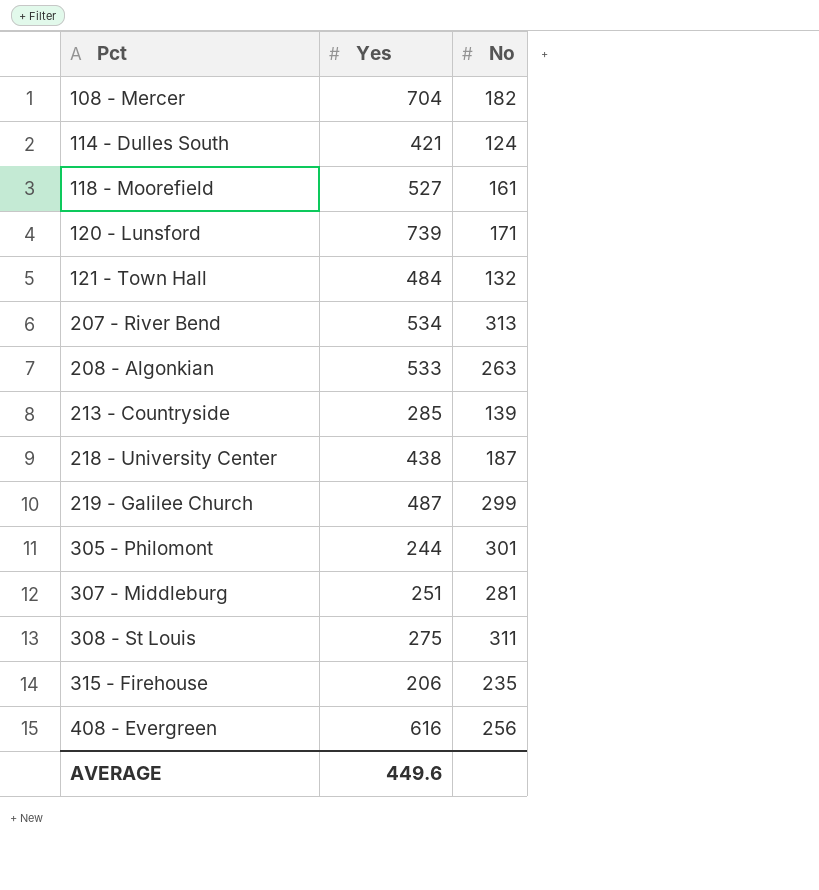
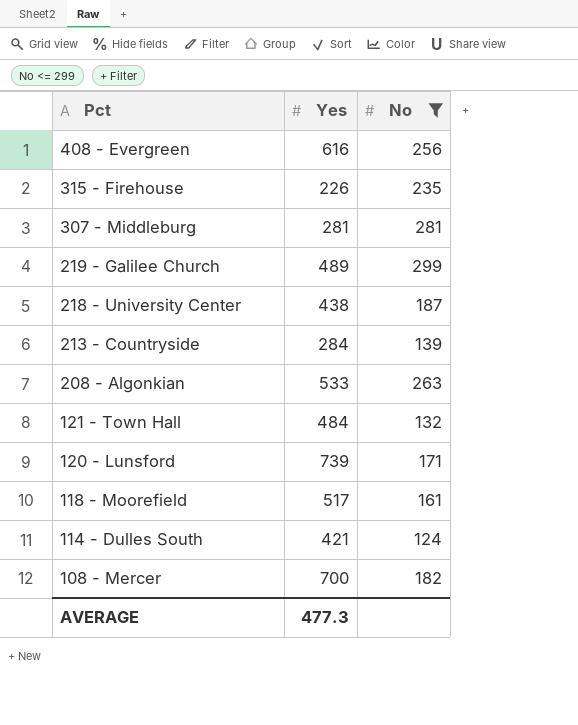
filter: none -> No <= 299
row order: Pct ascending -> Pct descending
315 - Firehouse | Yes: 206 -> 226
307 - Middleburg | Yes: 251 -> 281
219 - Galilee Church | Yes: 487 -> 489
213 - Countryside | Yes: 285 -> 284
118 - Moorefield | Yes: 527 -> 517
108 - Mercer | Yes: 704 -> 700
AVERAGE | Yes: 449.6 -> 477.3

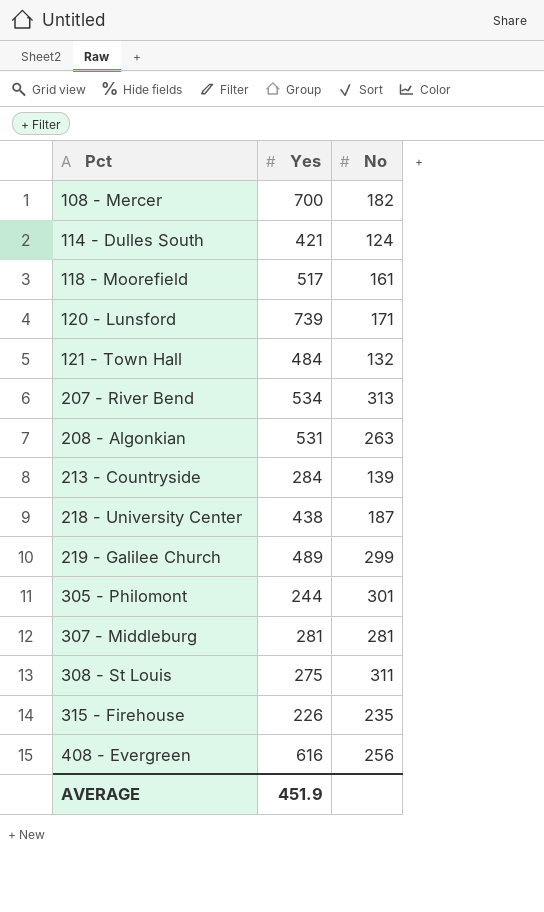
filter: No <= 299 -> none
row order: Pct descending -> Pct ascending
208 - Algonkian | Yes: 533 -> 531
AVERAGE | Yes: 477.3 -> 451.9

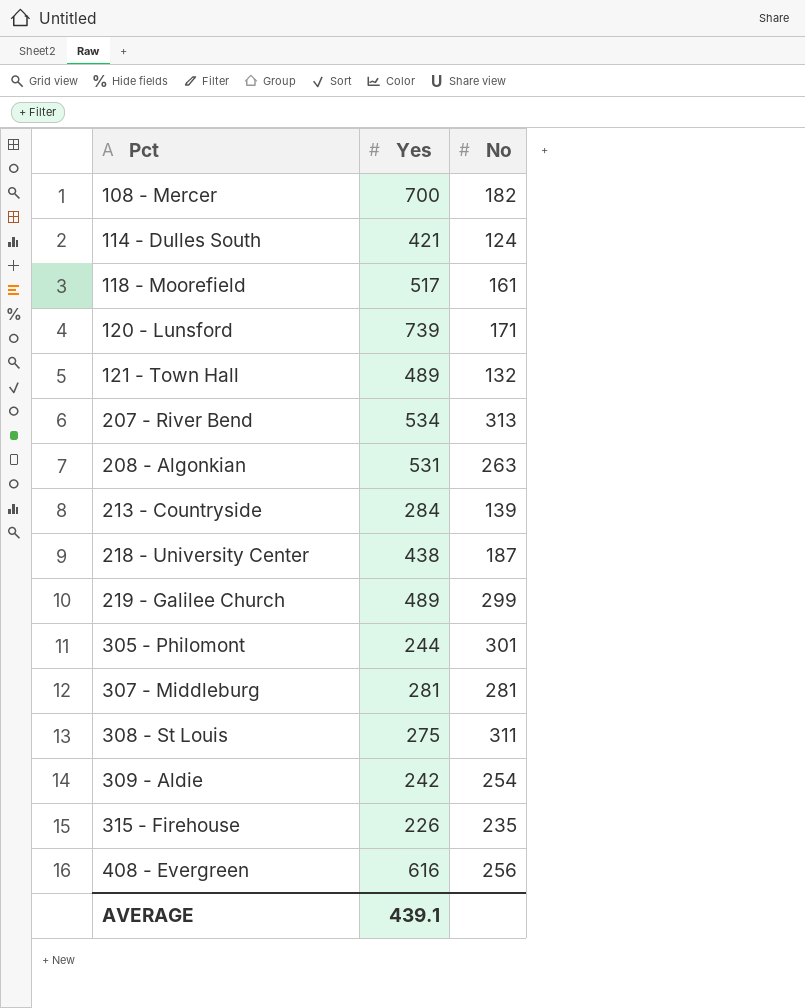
121 - Town Hall | Yes: 484 -> 489
row 309 - Aldie: none -> 242 | 254
AVERAGE | Yes: 451.9 -> 439.1

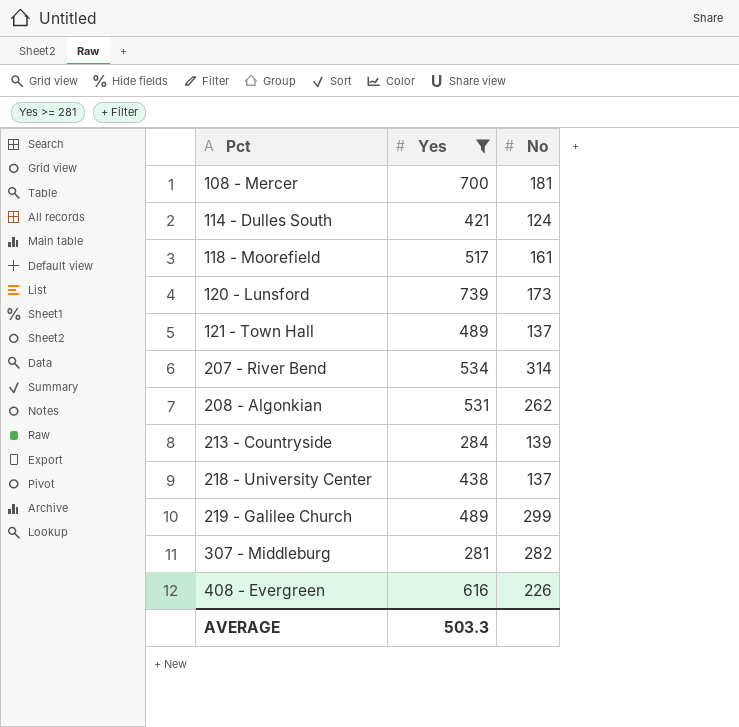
filter: none -> Yes >= 281
108 - Mercer | No: 182 -> 181
120 - Lunsford | No: 171 -> 173
121 - Town Hall | No: 132 -> 137
207 - River Bend | No: 313 -> 314
208 - Algonkian | No: 263 -> 262
218 - University Center | No: 187 -> 137
307 - Middleburg | No: 281 -> 282
408 - Evergreen | No: 256 -> 226
AVERAGE | Yes: 439.1 -> 503.3

